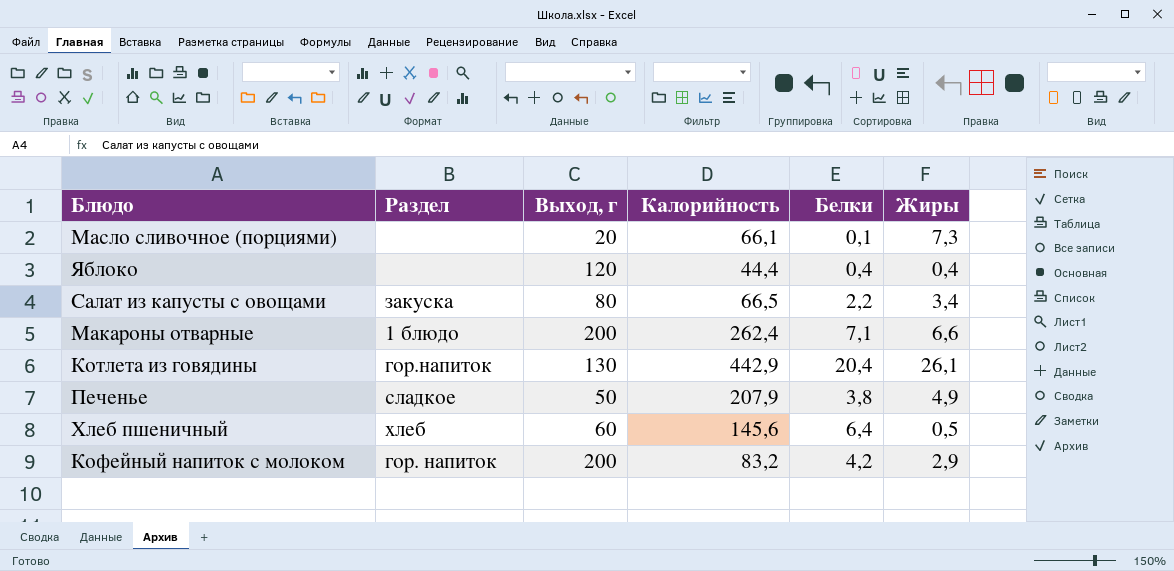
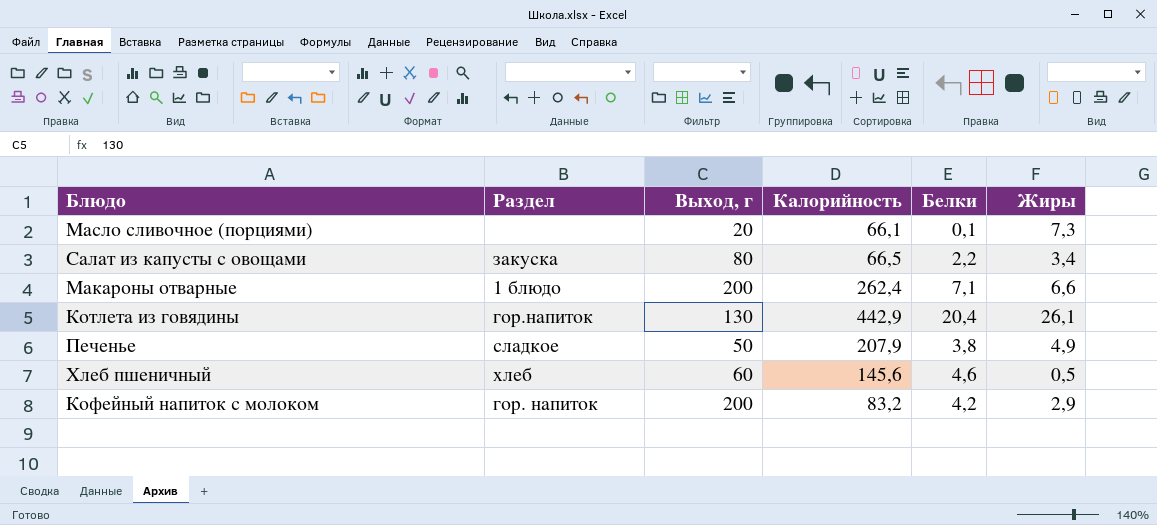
row Яблоко: none | 120 | 44,4 | 0,4 | 0,4 -> none
Хлеб пшеничный | Белки: 6,4 -> 4,6

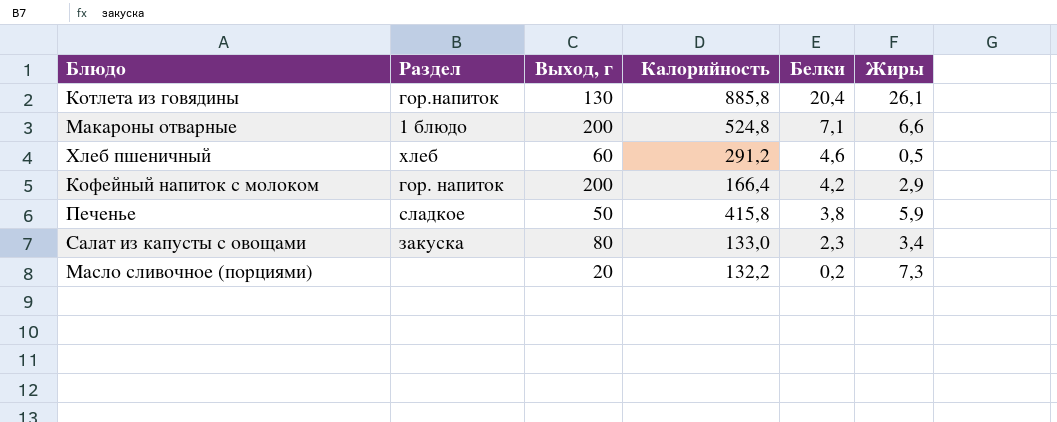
row order: none -> Белки descending
Котлета из говядины | Калорийность: 442,9 -> 885,8
Макароны отварные | Калорийность: 262,4 -> 524,8
Хлеб пшеничный | Калорийность: 145,6 -> 291,2
Кофейный напиток с молоком | Калорийность: 83,2 -> 166,4
Печенье | Калорийность: 207,9 -> 415,8
Печенье | Жиры: 4,9 -> 5,9
Салат из капусты с овощами | Калорийность: 66,5 -> 133,0
Салат из капусты с овощами | Белки: 2,2 -> 2,3
Масло сливочное (порциями) | Калорийность: 66,1 -> 132,2
Масло сливочное (порциями) | Белки: 0,1 -> 0,2

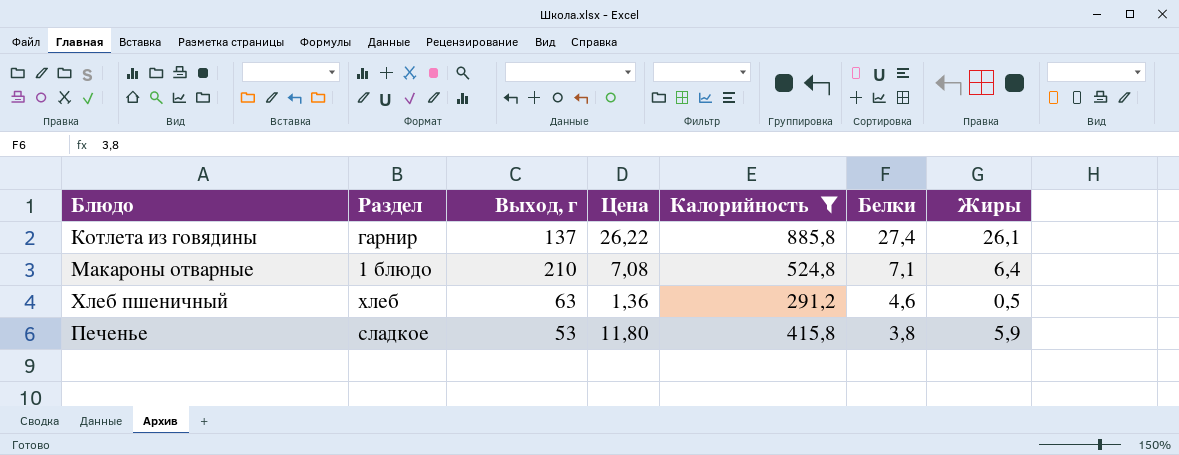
filter: none -> Калорийность >= 291,2
column Цена | position: none -> 4
Котлета из говядины | Раздел: гор.напиток -> гарнир
Котлета из говядины | Выход, г: 130 -> 137
Котлета из говядины | Белки: 20,4 -> 27,4
Макароны отварные | Выход, г: 200 -> 210
Макароны отварные | Жиры: 6,6 -> 6,4
Хлеб пшеничный | Выход, г: 60 -> 63
Печенье | Выход, г: 50 -> 53

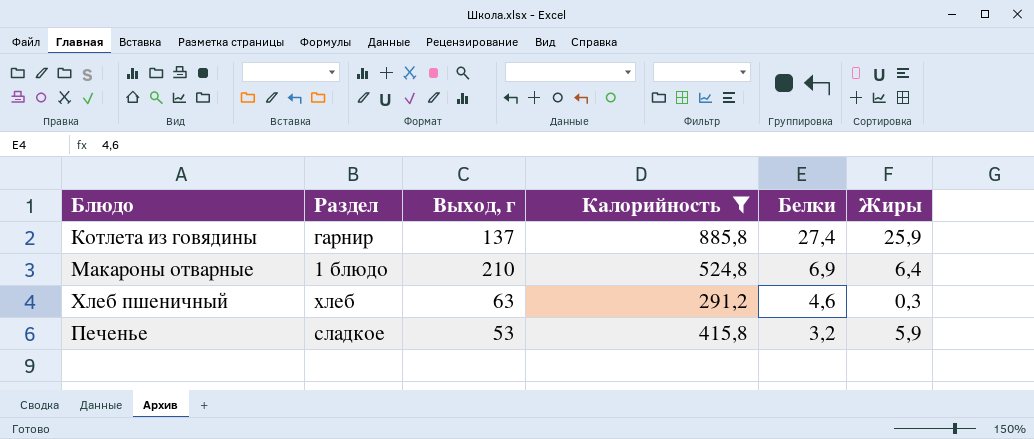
column Цена | position: 4 -> none
Котлета из говядины | Жиры: 26,1 -> 25,9
Макароны отварные | Белки: 7,1 -> 6,9
Хлеб пшеничный | Жиры: 0,5 -> 0,3
Печенье | Белки: 3,8 -> 3,2

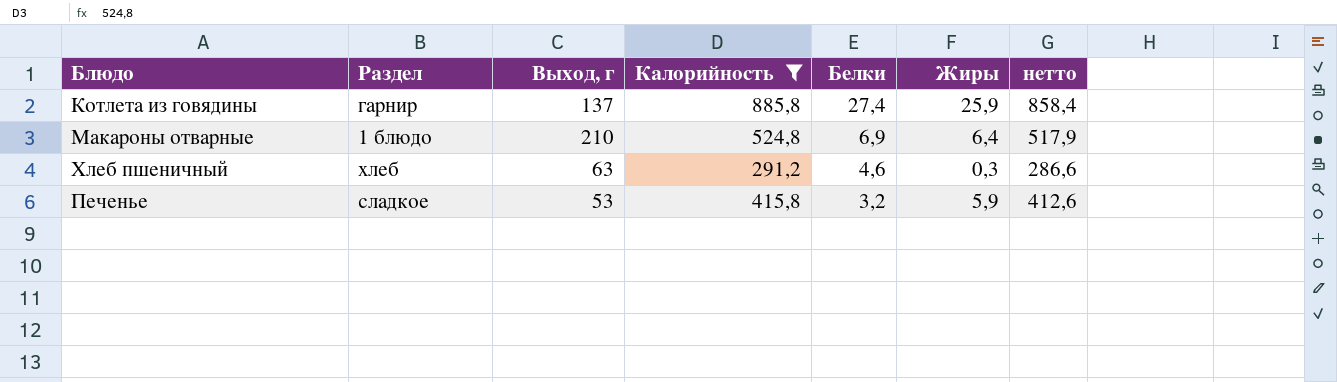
column нетто | formula: none -> [Калорийность] - [Белки]

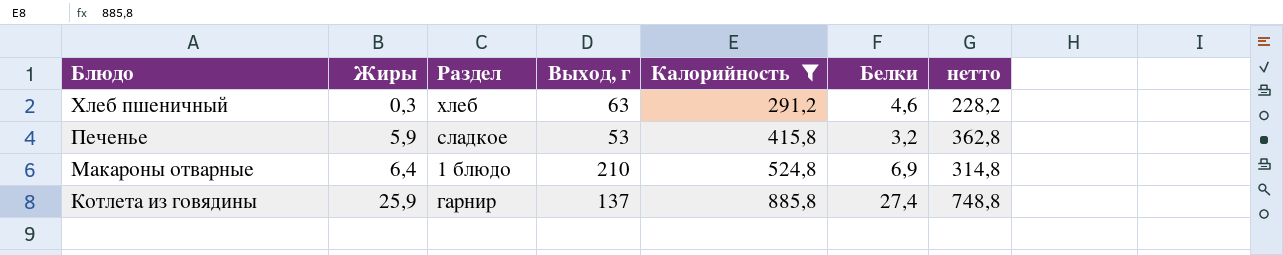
row order: Белки descending -> Блюдо descending
column Жиры | position: 6 -> 2
column нетто | formula: [Калорийность] - [Белки] -> [Калорийность] - [Выход, г]

